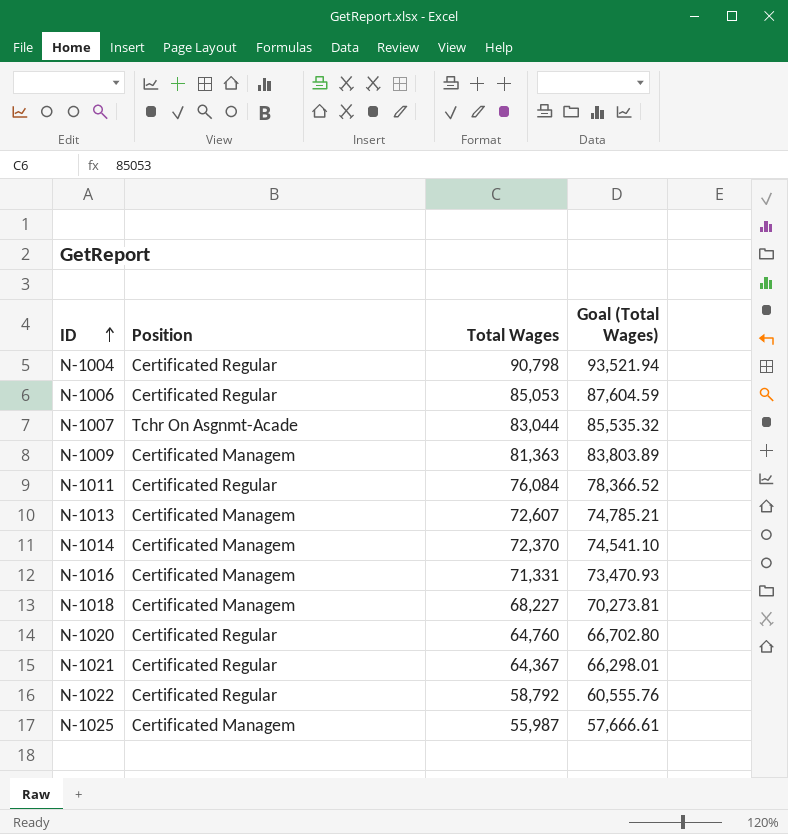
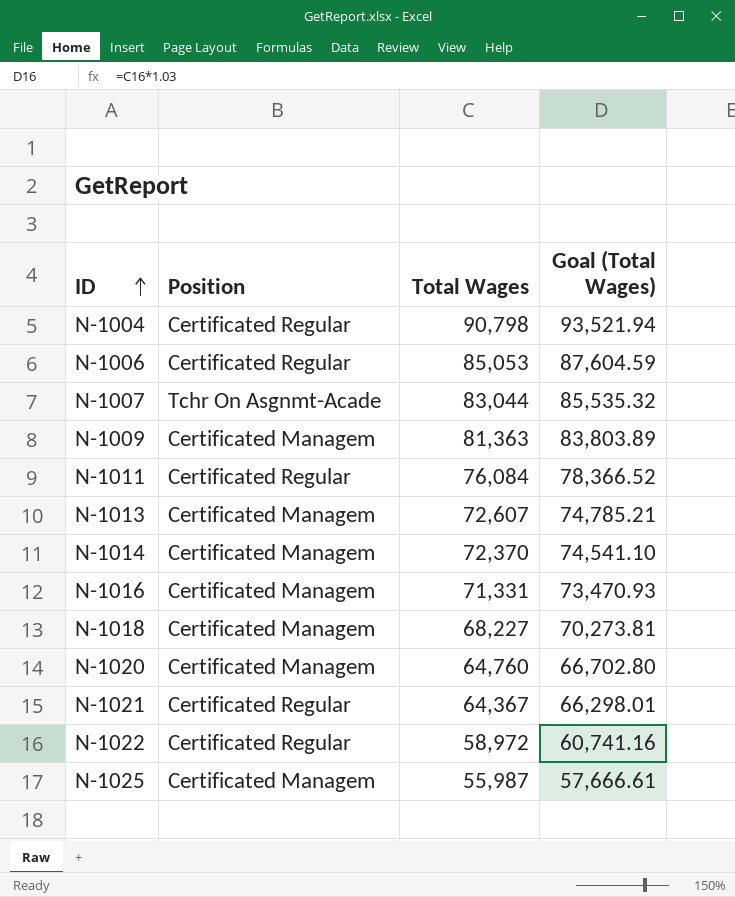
N-1020 | Position: Certificated Regular -> Certificated Managem
N-1022 | Total Wages: 58,792 -> 58,972
N-1022 | Goal (Total Wages): 60,555.76 -> 60,741.16

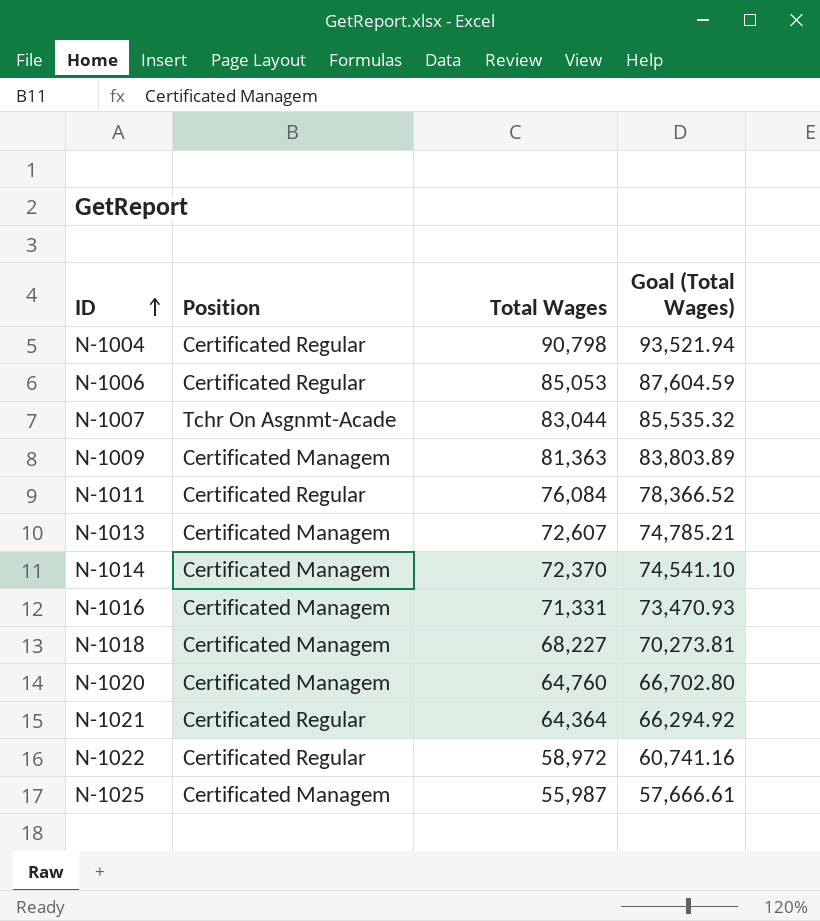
N-1021 | Total Wages: 64,367 -> 64,364
N-1021 | Goal (Total Wages): 66,298.01 -> 66,294.92

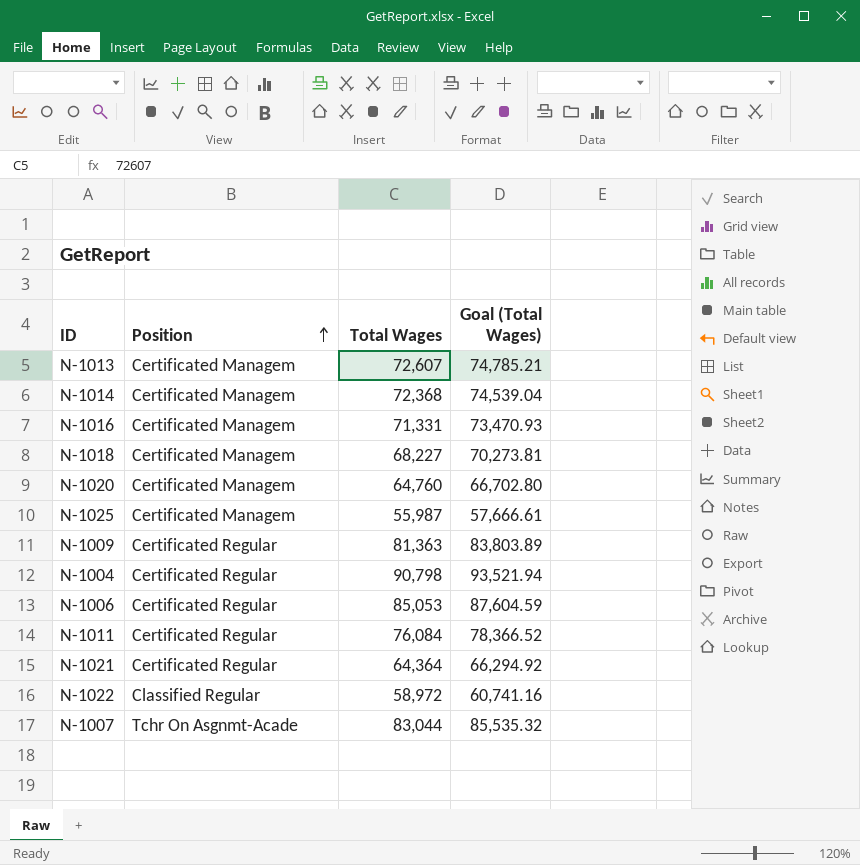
row order: ID ascending -> Position ascending
N-1014 | Total Wages: 72,370 -> 72,368
N-1014 | Goal (Total Wages): 74,541.10 -> 74,539.04
N-1009 | Position: Certificated Managem -> Certificated Regular
N-1022 | Position: Certificated Regular -> Classified Regular

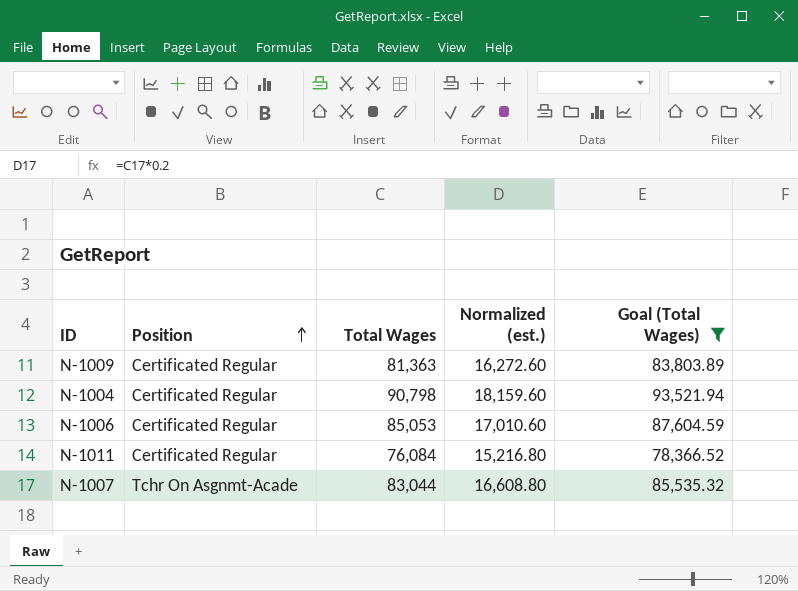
filter: none -> Goal (Total Wages) >= 78,366.52
column Normalized (est.) | formula: none -> [Total Wages] * 0.2

